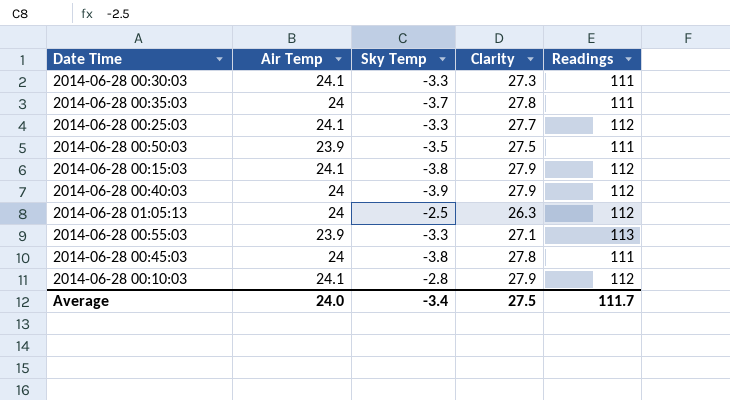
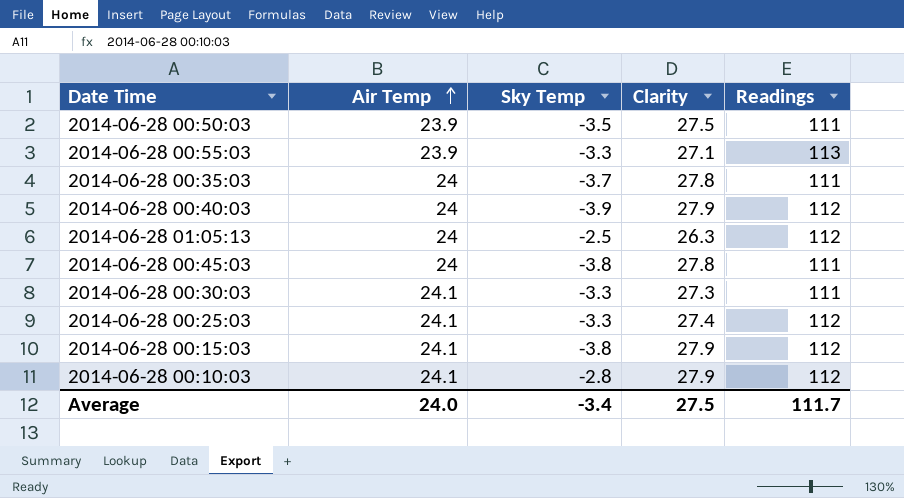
row order: none -> Air Temp ascending
2014-06-28 00:25:03 | Clarity: 27.7 -> 27.4

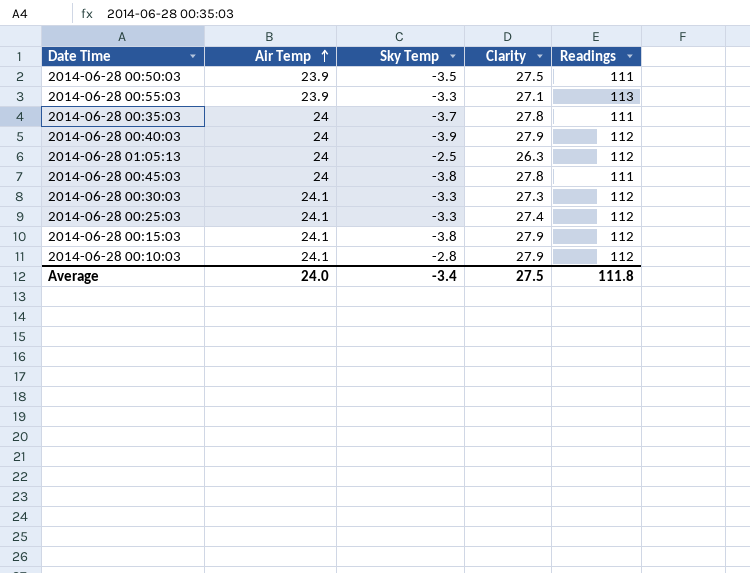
2014-06-28 00:30:03 | Readings: 111 -> 112
Average | Readings: 111.7 -> 111.8

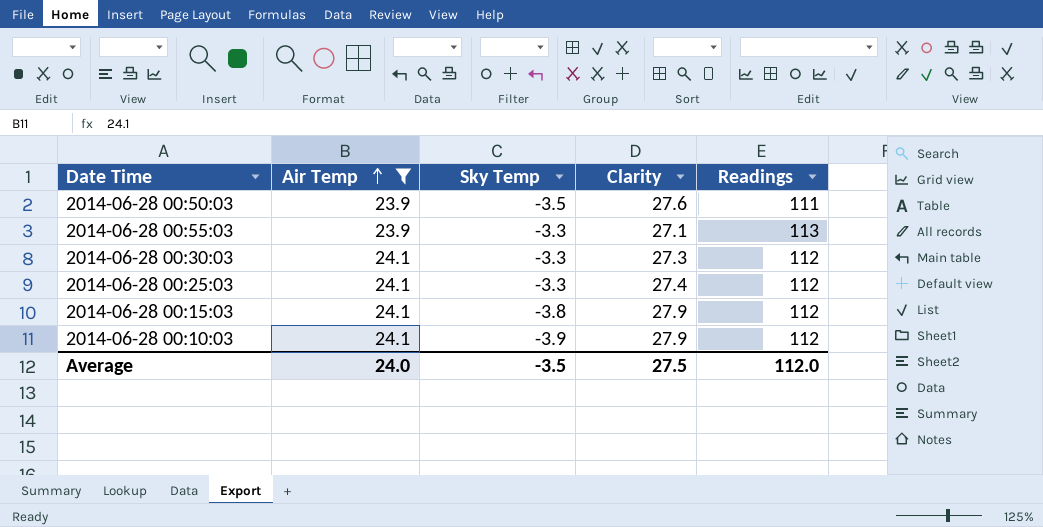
filter: none -> Air Temp != 24
2014-06-28 00:50:03 | Clarity: 27.5 -> 27.6
2014-06-28 00:10:03 | Sky Temp: -2.8 -> -3.9
Average | Sky Temp: -3.4 -> -3.5
Average | Readings: 111.8 -> 112.0

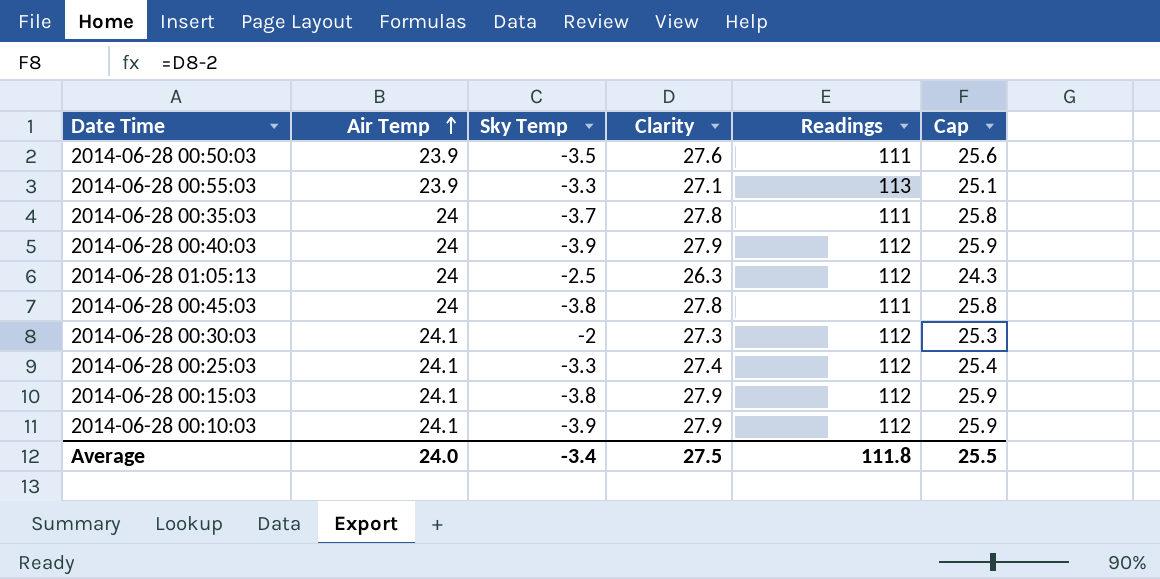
filter: Air Temp != 24 -> none
column Cap | formula: none -> [Clarity] - 2
2014-06-28 00:30:03 | Sky Temp: -3.3 -> -2
Average | Sky Temp: -3.5 -> -3.4
Average | Readings: 112.0 -> 111.8

